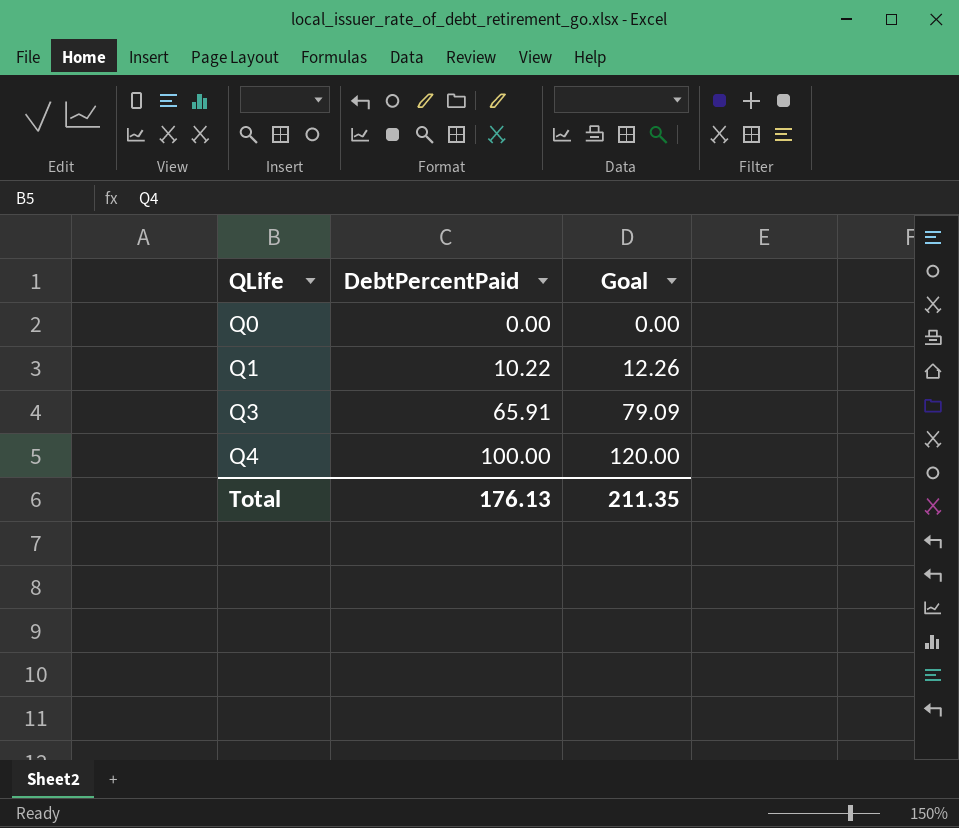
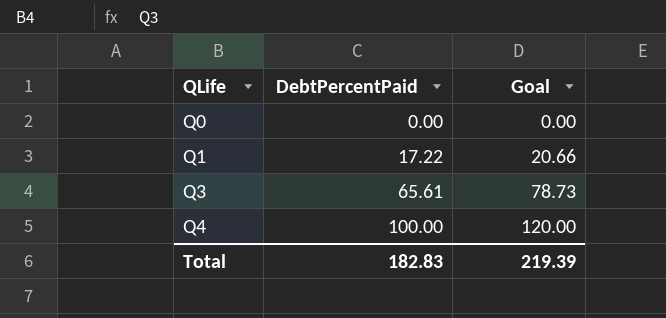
Q1 | DebtPercentPaid: 10.22 -> 17.22
Q1 | Goal: 12.26 -> 20.66
Q3 | DebtPercentPaid: 65.91 -> 65.61
Q3 | Goal: 79.09 -> 78.73
Total | DebtPercentPaid: 176.13 -> 182.83
Total | Goal: 211.35 -> 219.39

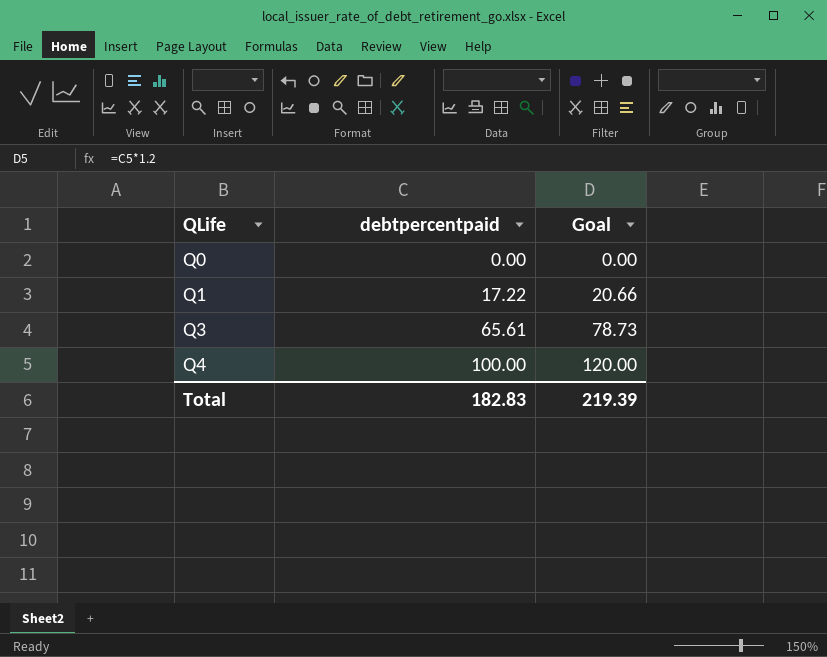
column name: DebtPercentPaid -> debtpercentpaid

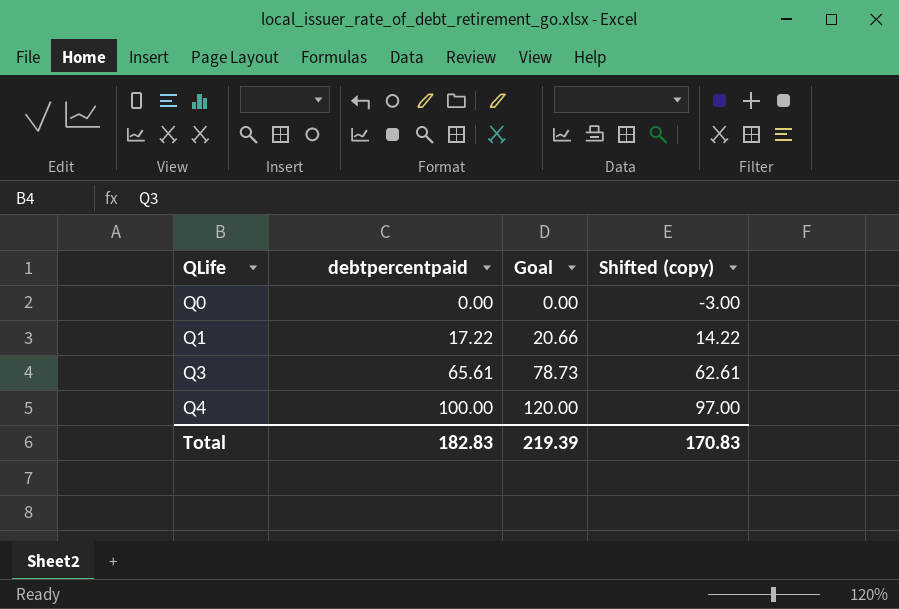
column Shifted (copy) | formula: none -> [debtpercentpaid] - 3

